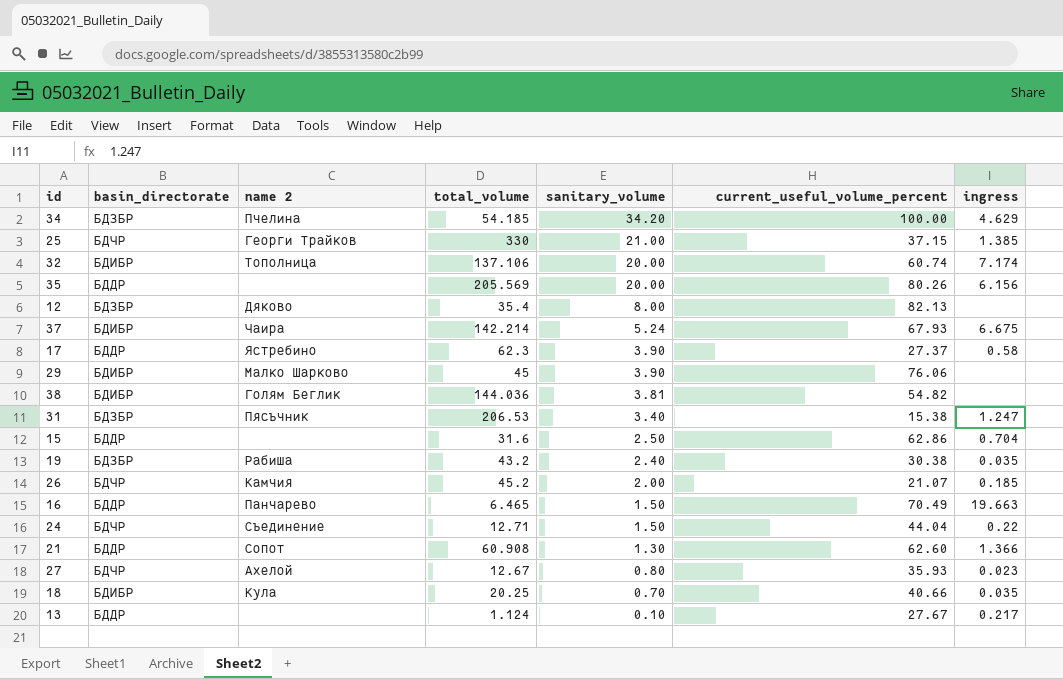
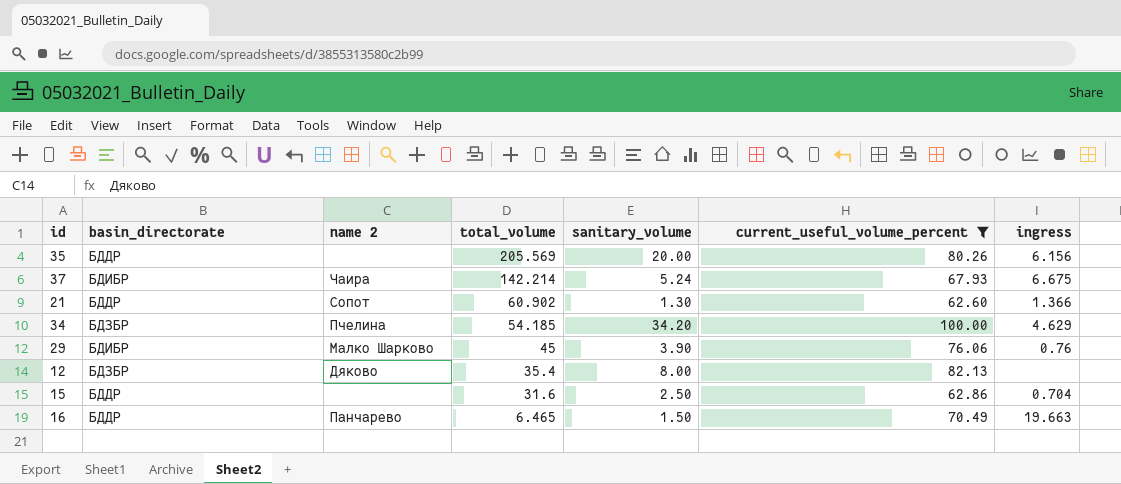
filter: none -> current_useful_volume_percent >= 62.60
row order: sanitary_volume descending -> total_volume descending
21 | total_volume: 60.908 -> 60.902
29 | ingress: none -> 0.76

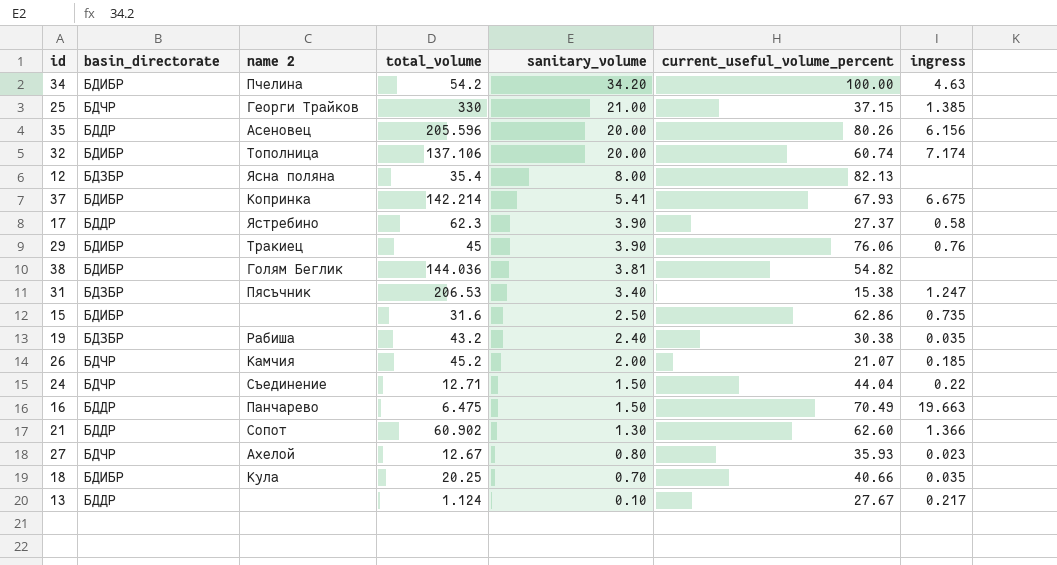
filter: current_useful_volume_percent >= 62.60 -> none
row order: total_volume descending -> sanitary_volume descending
34 | basin_directorate: БДЗБР -> БДИБР
34 | total_volume: 54.185 -> 54.2
34 | ingress: 4.629 -> 4.63
35 | name 2: none -> Асеновец
35 | total_volume: 205.569 -> 205.596
12 | name 2: Дяково -> Ясна поляна
37 | name 2: Чаира -> Копринка
37 | sanitary_volume: 5.24 -> 5.41
29 | name 2: Малко Шарково -> Тракиец
15 | basin_directorate: БДДР -> БДИБР
15 | ingress: 0.704 -> 0.735
16 | total_volume: 6.465 -> 6.475

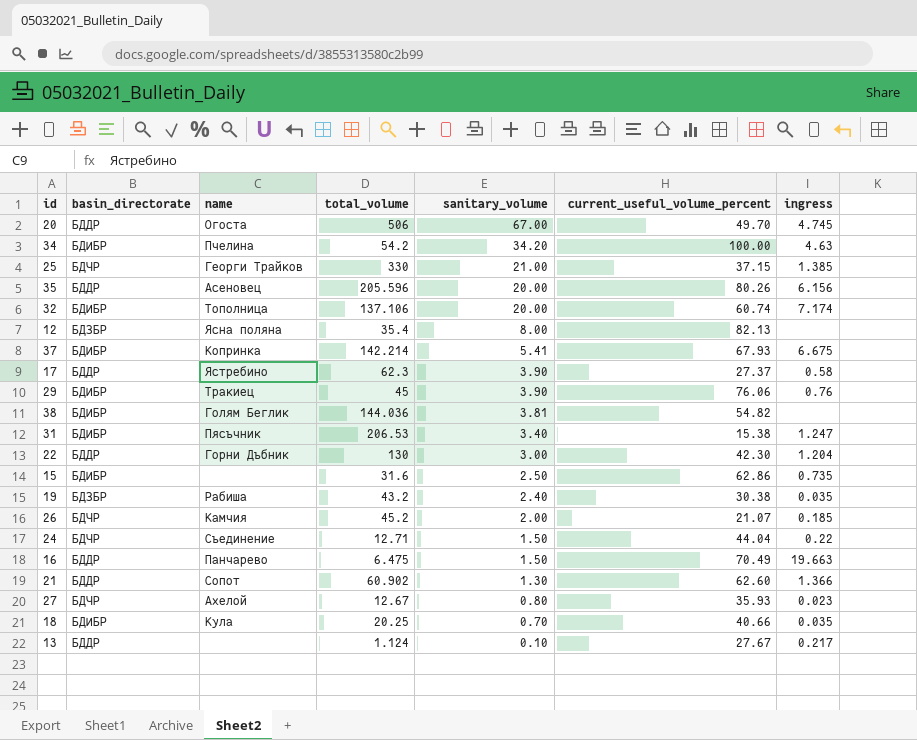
column name: name 2 -> name
row 20: none -> БДДР | Огоста | 506 | 67.00 | 49.70 | 4.745
31 | basin_directorate: БДЗБР -> БДИБР
row 22: none -> БДДР | Горни Дъбник | 130 | 3.00 | 42.30 | 1.204

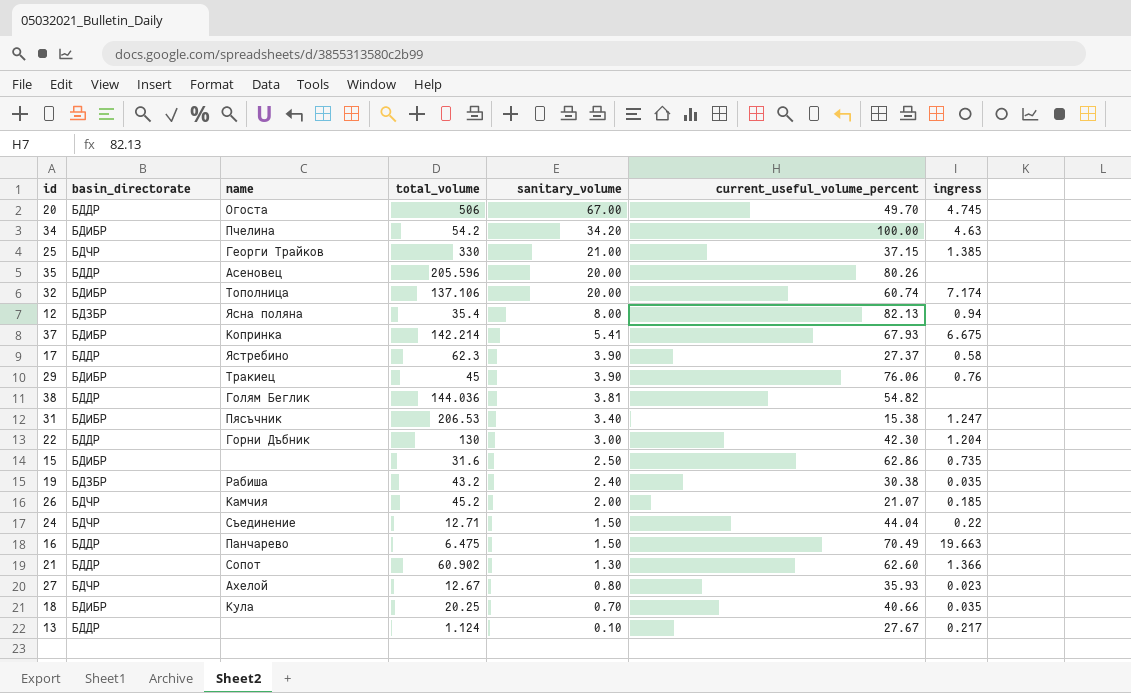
35 | ingress: 6.156 -> none
12 | ingress: none -> 0.94
38 | basin_directorate: БДИБР -> БДДР

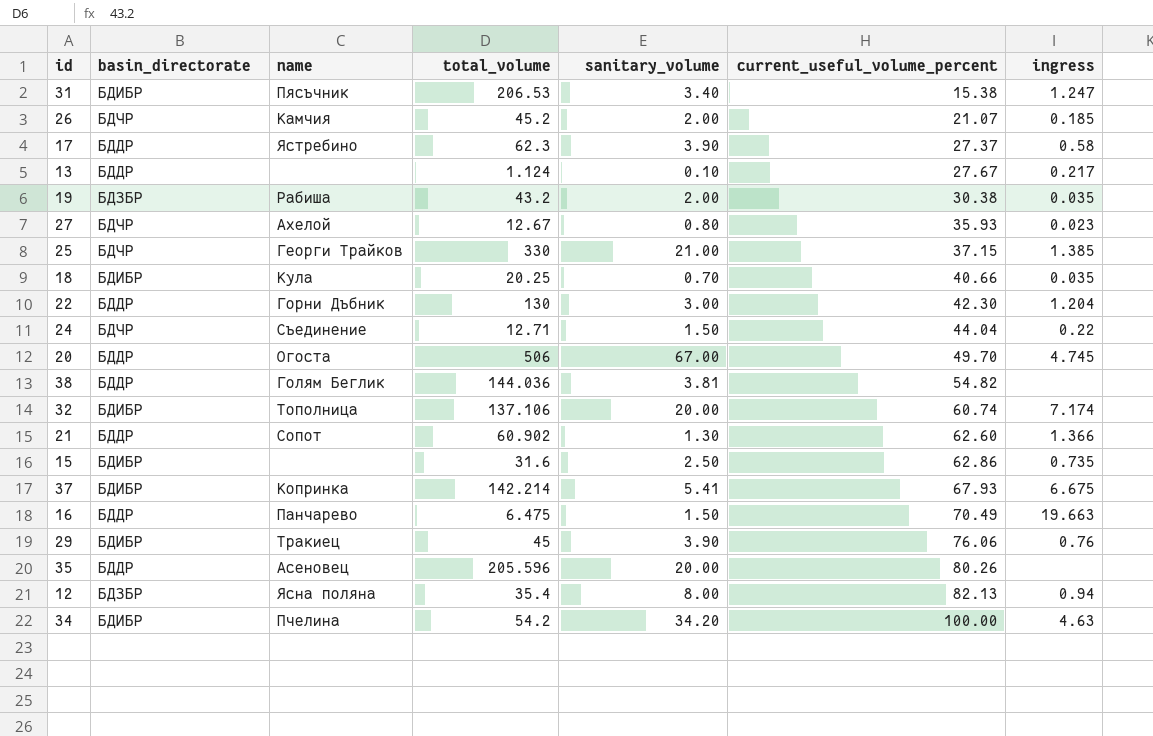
row order: sanitary_volume descending -> current_useful_volume_percent ascending
19 | sanitary_volume: 2.40 -> 2.00

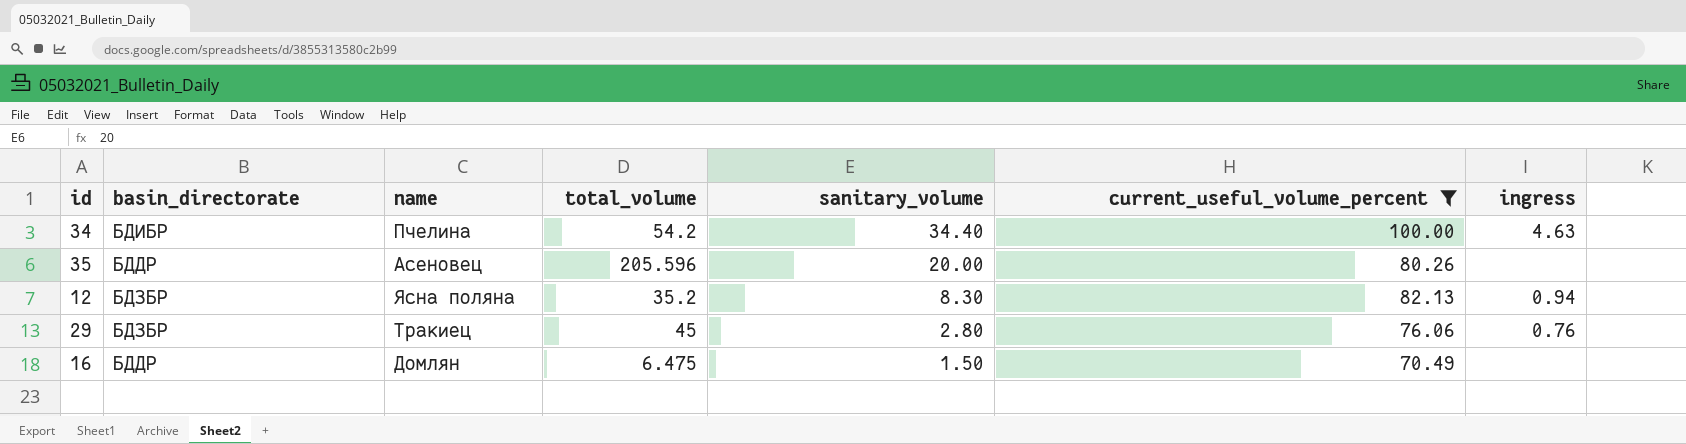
filter: none -> current_useful_volume_percent >= 70.49
row order: current_useful_volume_percent ascending -> sanitary_volume descending
34 | sanitary_volume: 34.20 -> 34.40
12 | total_volume: 35.4 -> 35.2
12 | sanitary_volume: 8.00 -> 8.30
29 | basin_directorate: БДИБР -> БДЗБР
29 | sanitary_volume: 3.90 -> 2.80
16 | name: Панчарево -> Домлян
16 | ingress: 19.663 -> none

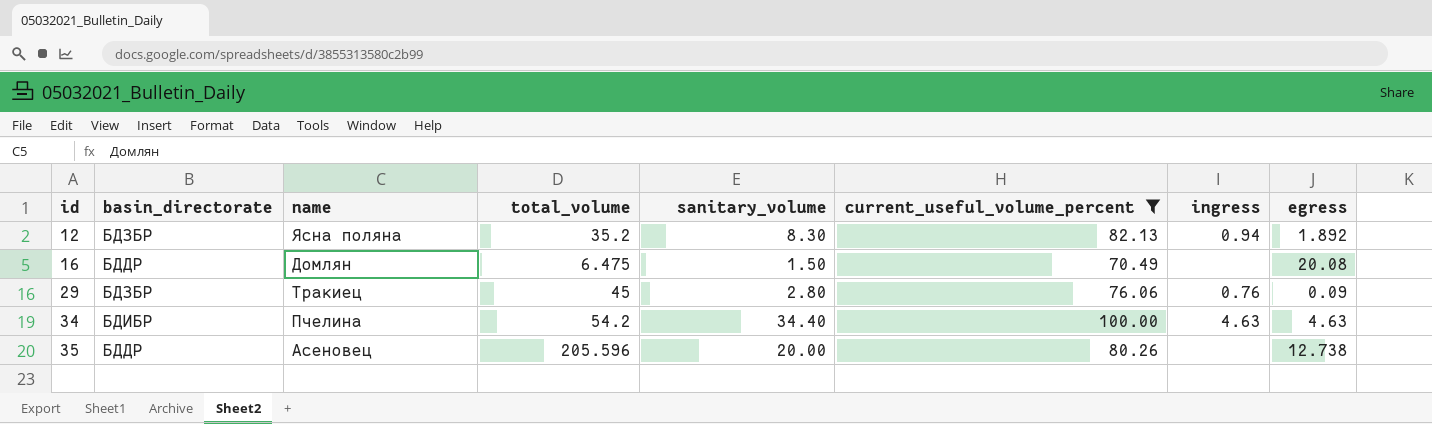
row order: sanitary_volume descending -> id ascending
column egress | position: none -> 8

